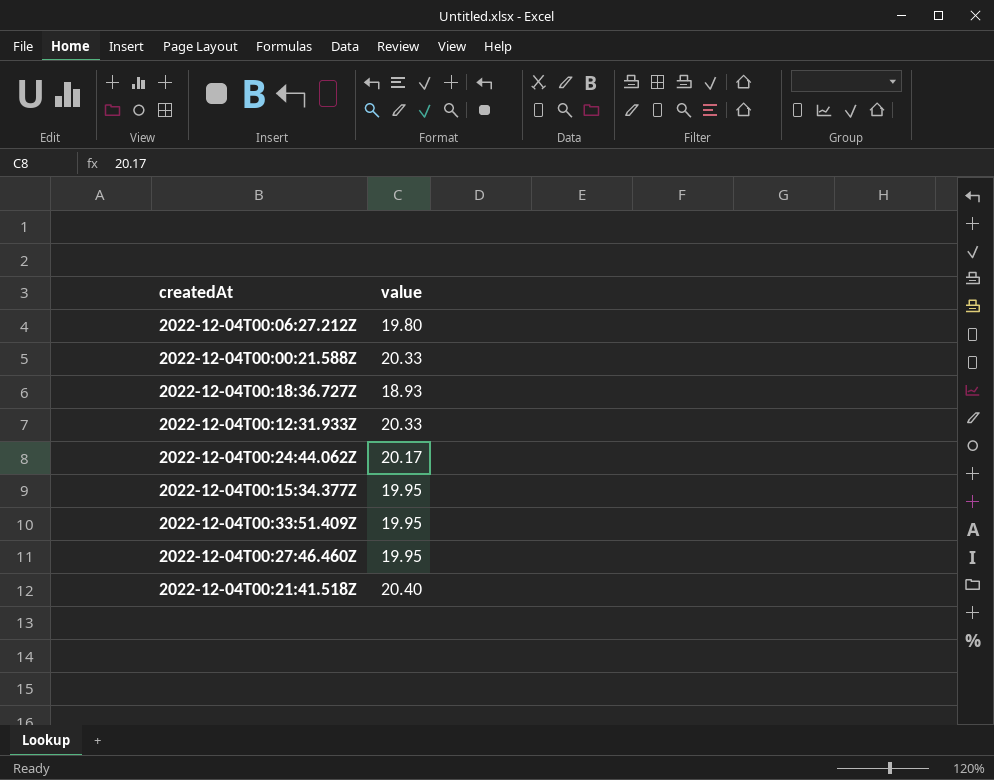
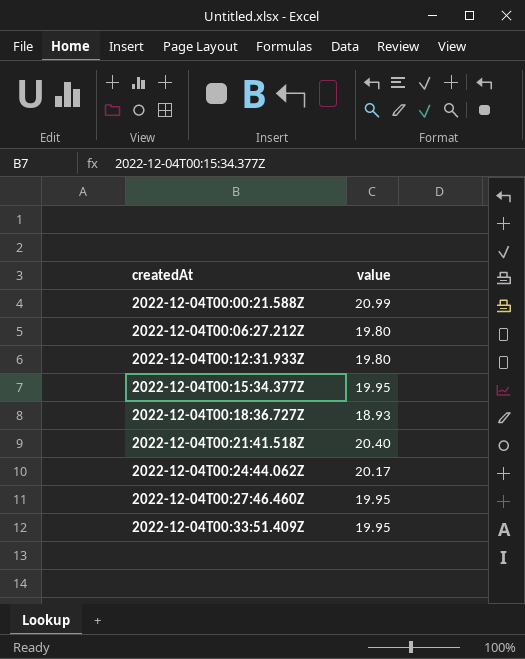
row order: none -> createdAt ascending
2022-12-04T00:00:21.588Z | value: 20.33 -> 20.99
2022-12-04T00:12:31.933Z | value: 20.33 -> 19.80

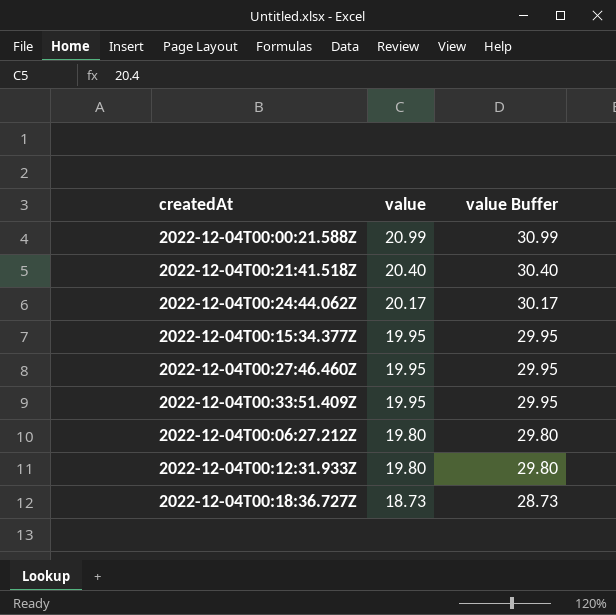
row order: createdAt ascending -> value descending
column value Buffer | formula: none -> [value] + 10
2022-12-04T00:18:36.727Z | value: 18.93 -> 18.73

